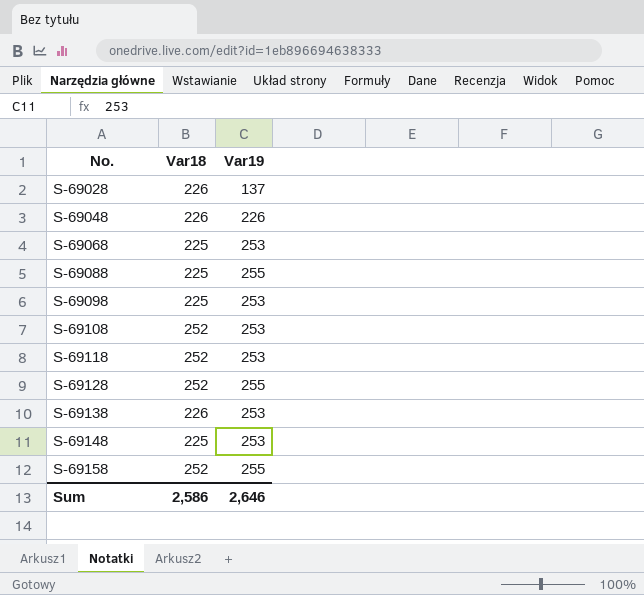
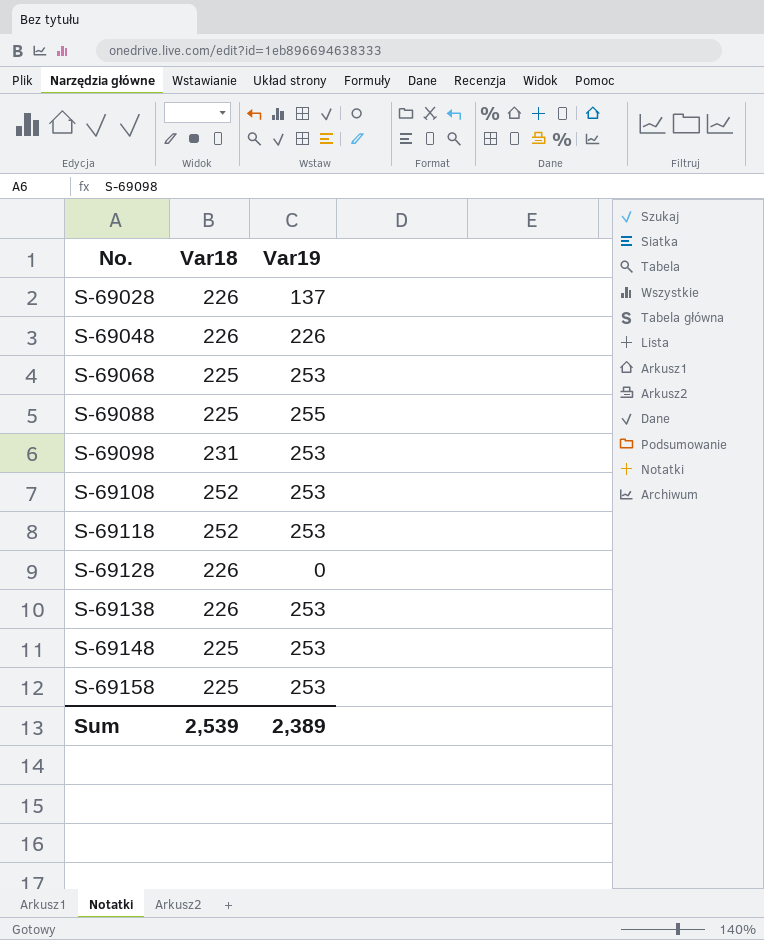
S-69098 | Var18: 225 -> 231
S-69128 | Var18: 252 -> 226
S-69128 | Var19: 255 -> 0
S-69158 | Var18: 252 -> 225
S-69158 | Var19: 255 -> 253
Sum | Var18: 2,586 -> 2,539
Sum | Var19: 2,646 -> 2,389

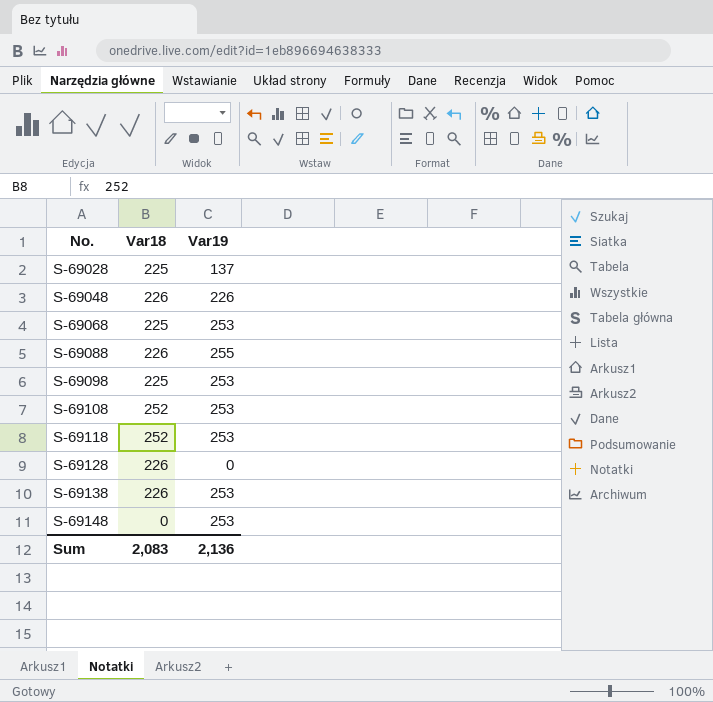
row S-69158: 225 | 253 -> none
S-69028 | Var18: 226 -> 225
S-69088 | Var18: 225 -> 226
S-69098 | Var18: 231 -> 225
S-69148 | Var18: 225 -> 0
Sum | Var18: 2,539 -> 2,083
Sum | Var19: 2,389 -> 2,136

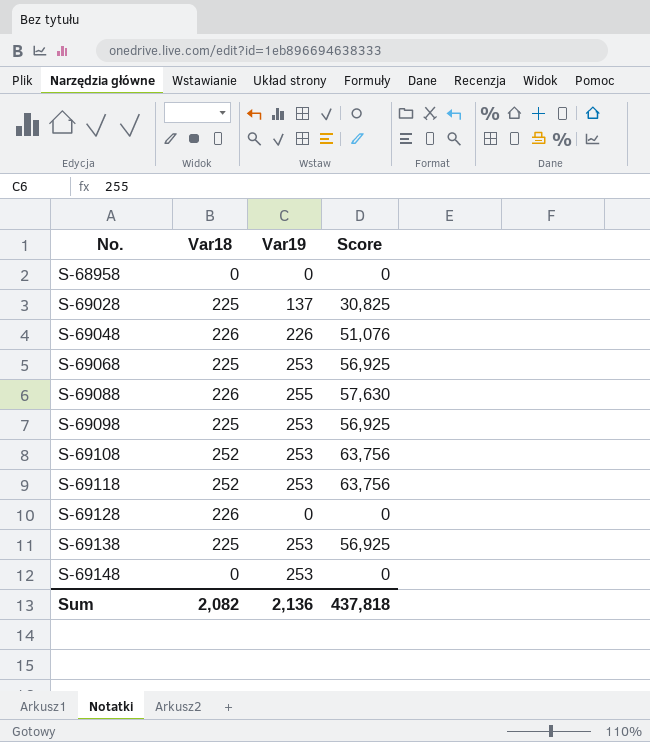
column Score | formula: none -> [Var18] * [Var19]
row S-68958: none -> 0 | 0 | 0
S-69138 | Var18: 226 -> 225
Sum | Var18: 2,083 -> 2,082

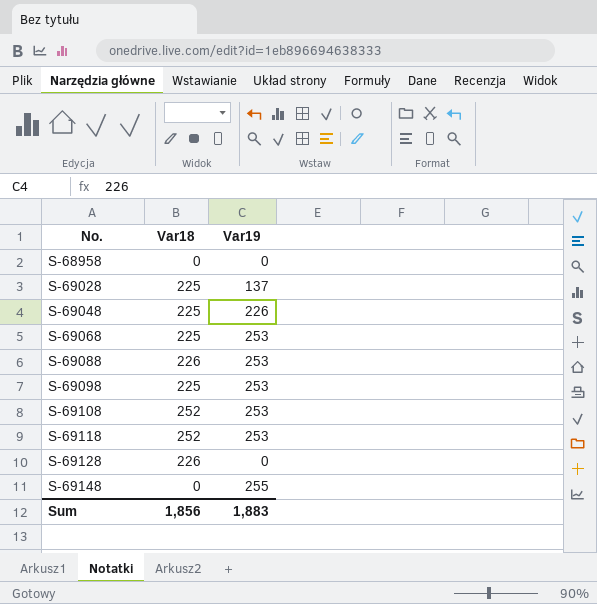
column Score | formula: [Var18] * [Var19] -> none
row S-69138: 225 | 253 | 56,925 -> none
S-69048 | Var18: 226 -> 225
S-69088 | Var19: 255 -> 253
S-69148 | Var19: 253 -> 255
Sum | Var18: 2,082 -> 1,856
Sum | Var19: 2,136 -> 1,883

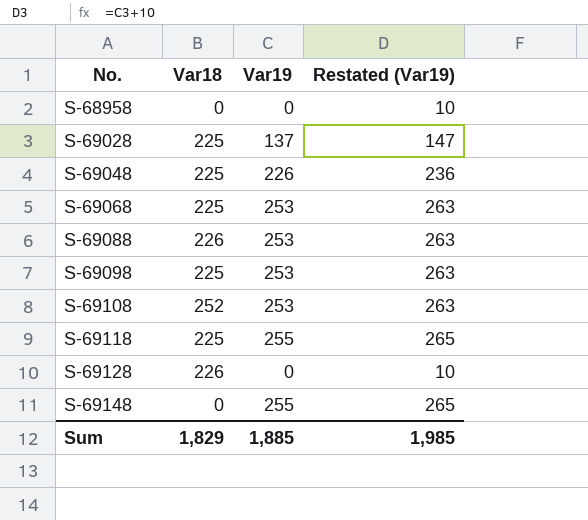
column Restated (Var19) | formula: none -> [Var19] + 10
S-69118 | Var18: 252 -> 225
S-69118 | Var19: 253 -> 255
Sum | Var18: 1,856 -> 1,829
Sum | Var19: 1,883 -> 1,885

